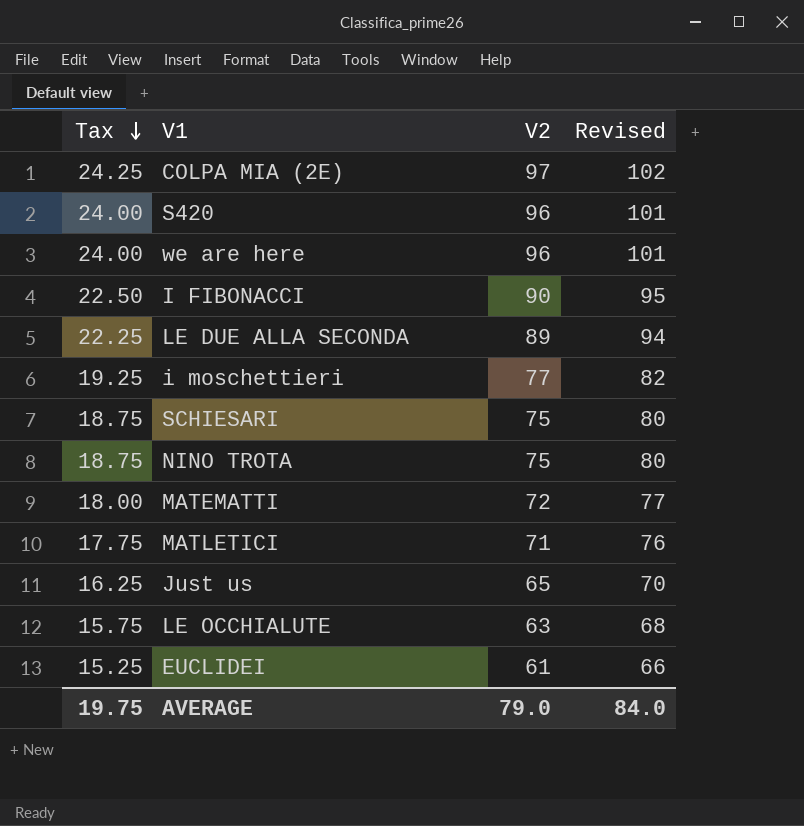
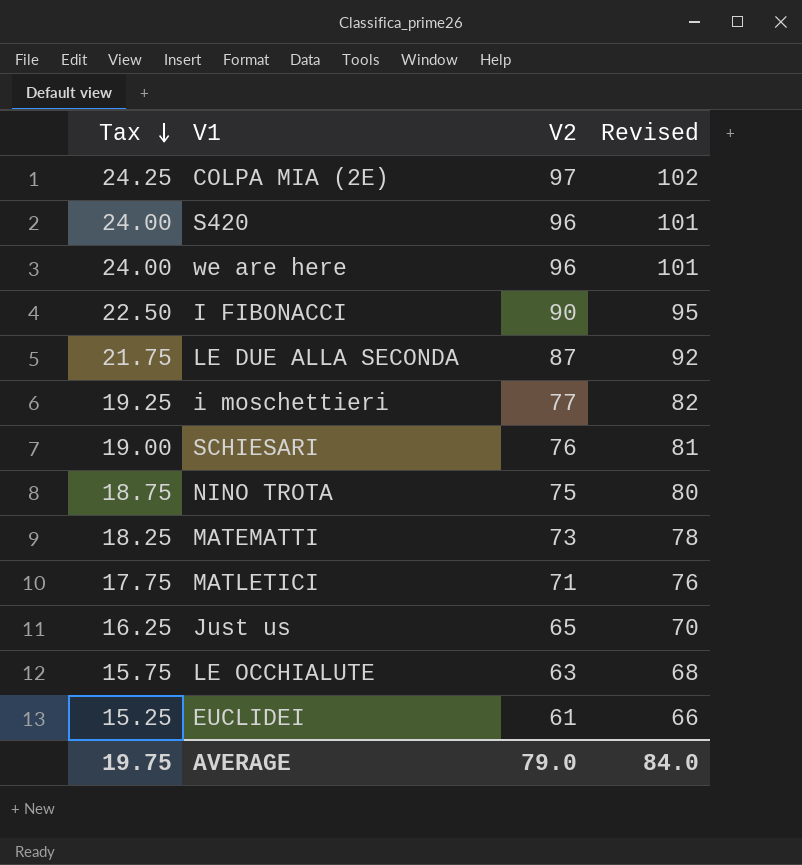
LE DUE ALLA SECONDA | Tax: 22.25 -> 21.75
LE DUE ALLA SECONDA | V2: 89 -> 87
LE DUE ALLA SECONDA | Revised: 94 -> 92
SCHIESARI | Tax: 18.75 -> 19.00
SCHIESARI | V2: 75 -> 76
SCHIESARI | Revised: 80 -> 81
MATEMATTI | Tax: 18.00 -> 18.25
MATEMATTI | V2: 72 -> 73
MATEMATTI | Revised: 77 -> 78

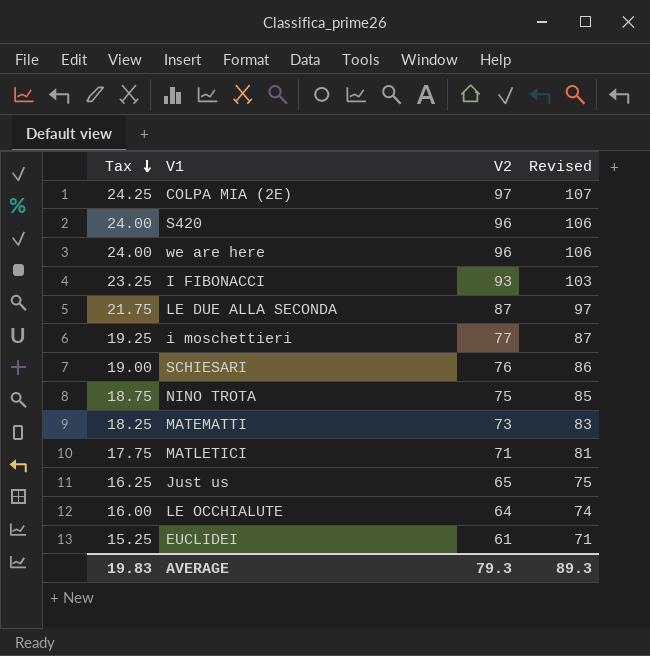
column Revised | formula: [V2] + 5 -> [V2] + 10
I FIBONACCI | Tax: 22.50 -> 23.25
I FIBONACCI | V2: 90 -> 93
LE OCCHIALUTE | Tax: 15.75 -> 16.00
LE OCCHIALUTE | V2: 63 -> 64
AVERAGE | Tax: 19.75 -> 19.83
AVERAGE | V2: 79.0 -> 79.3
AVERAGE | Revised: 84.0 -> 89.3

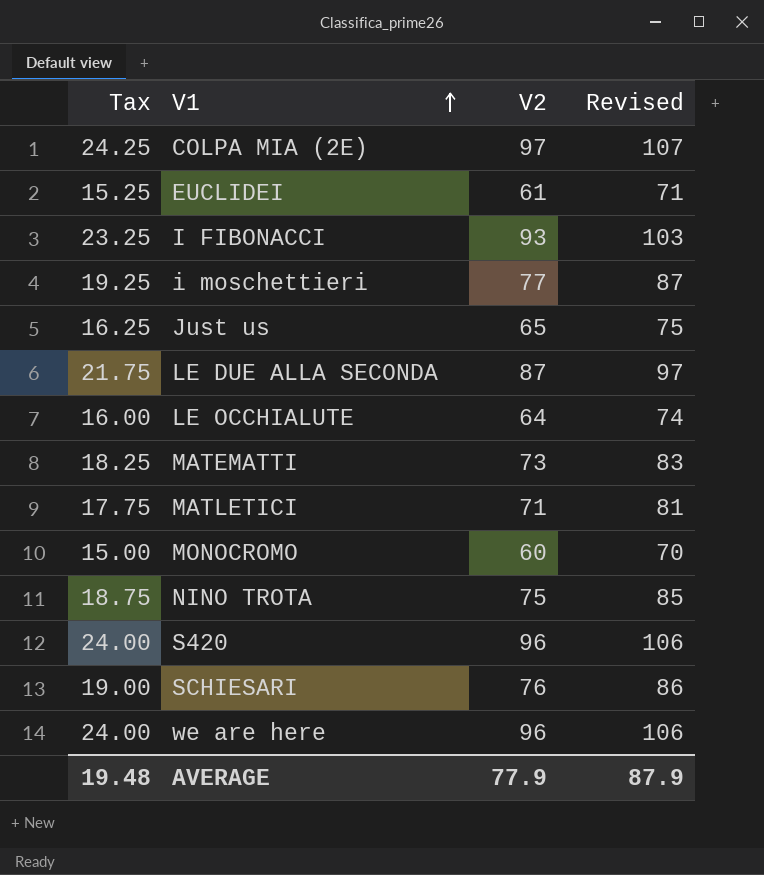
row order: Tax descending -> V1 ascending
row MONOCROMO: none -> 15.00 | 60 | 70
AVERAGE | Tax: 19.83 -> 19.48
AVERAGE | V2: 79.3 -> 77.9
AVERAGE | Revised: 89.3 -> 87.9

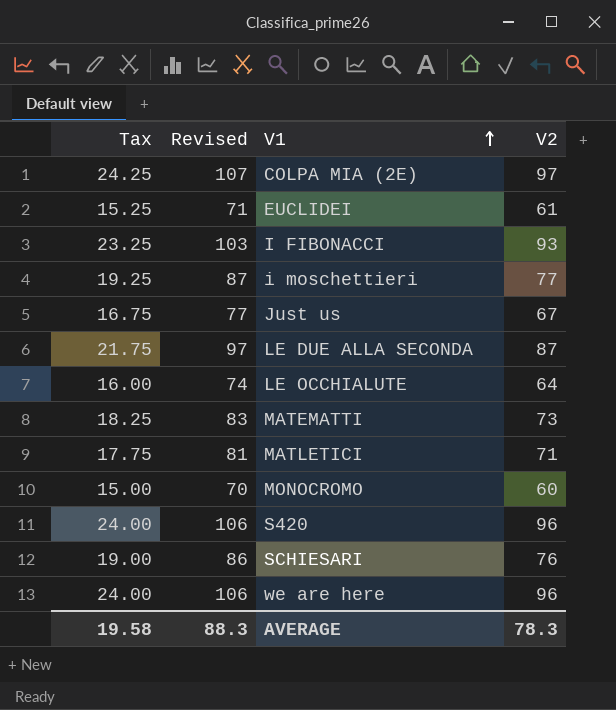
column Revised | position: 4 -> 2
row NINO TROTA: 18.75 | 75 | 85 -> none
Just us | Tax: 16.25 -> 16.75
Just us | Revised: 75 -> 77
Just us | V2: 65 -> 67
AVERAGE | Tax: 19.48 -> 19.58
AVERAGE | Revised: 87.9 -> 88.3
AVERAGE | V2: 77.9 -> 78.3

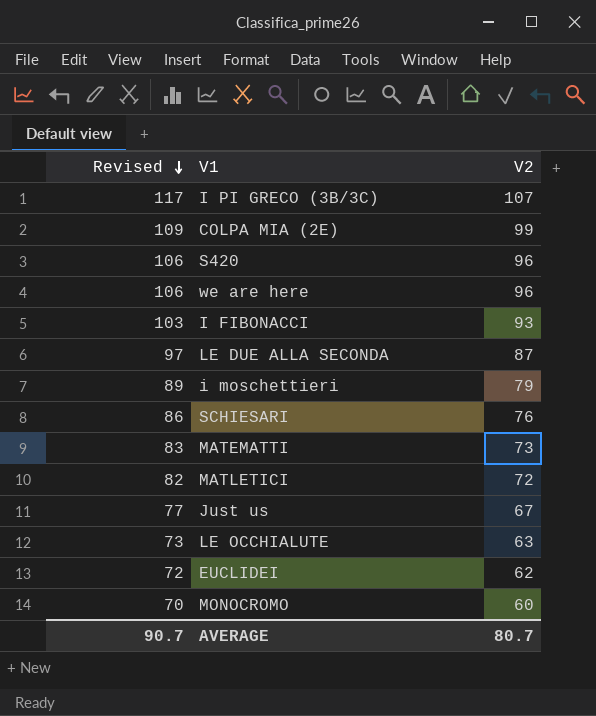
row order: V1 ascending -> Revised descending
column Tax | formula: [V2] * 0.25 -> none
row I PI GRECO (3B/3C): none -> 117 | 107
COLPA MIA (2E) | Revised: 107 -> 109
COLPA MIA (2E) | V2: 97 -> 99
i moschettieri | Revised: 87 -> 89
i moschettieri | V2: 77 -> 79
MATLETICI | Revised: 81 -> 82
MATLETICI | V2: 71 -> 72
LE OCCHIALUTE | Revised: 74 -> 73
LE OCCHIALUTE | V2: 64 -> 63
EUCLIDEI | Revised: 71 -> 72
EUCLIDEI | V2: 61 -> 62
AVERAGE | Revised: 88.3 -> 90.7
AVERAGE | V2: 78.3 -> 80.7

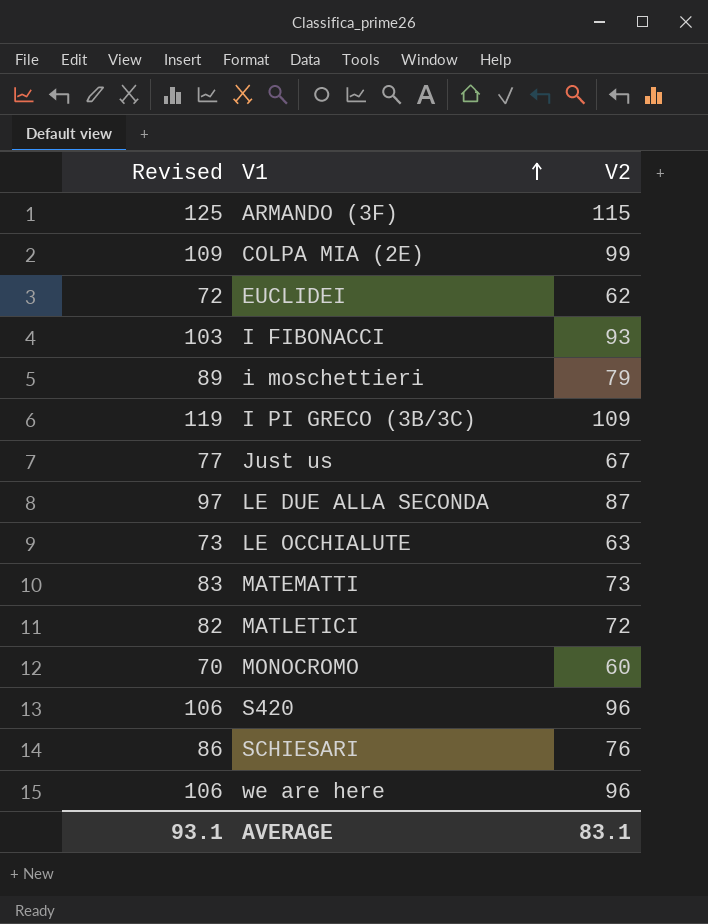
row order: Revised descending -> V1 ascending
row ARMANDO (3F): none -> 125 | 115
I PI GRECO (3B/3C) | Revised: 117 -> 119
I PI GRECO (3B/3C) | V2: 107 -> 109
AVERAGE | Revised: 90.7 -> 93.1
AVERAGE | V2: 80.7 -> 83.1

